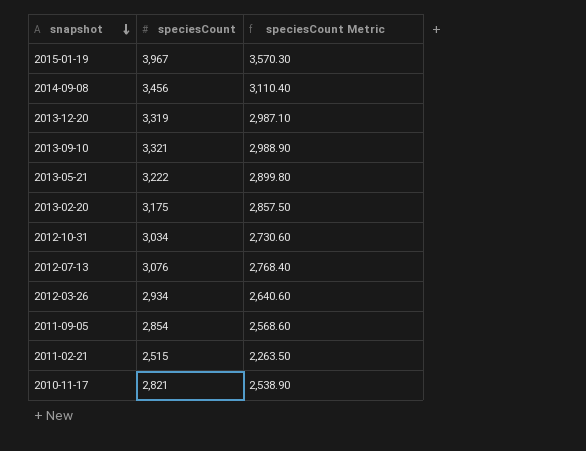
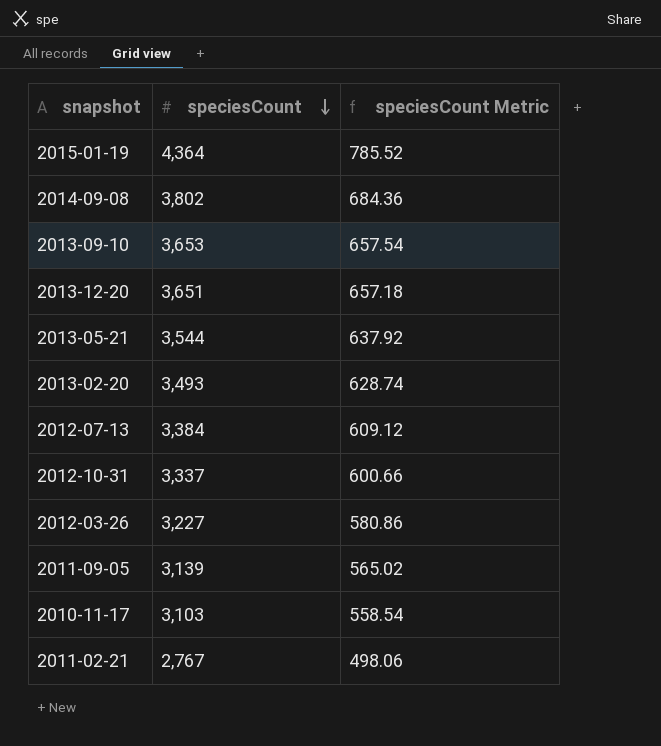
row order: snapshot descending -> speciesCount descending
column speciesCount Metric | formula: [speciesCount] * 0.9 -> [speciesCount] * 0.18
2015-01-19 | speciesCount: 3,967 -> 4,364
2014-09-08 | speciesCount: 3,456 -> 3,802
2013-09-10 | speciesCount: 3,321 -> 3,653
2013-12-20 | speciesCount: 3,319 -> 3,651
2013-05-21 | speciesCount: 3,222 -> 3,544
2013-02-20 | speciesCount: 3,175 -> 3,493
2012-07-13 | speciesCount: 3,076 -> 3,384
2012-10-31 | speciesCount: 3,034 -> 3,337
2012-03-26 | speciesCount: 2,934 -> 3,227
2011-09-05 | speciesCount: 2,854 -> 3,139
2010-11-17 | speciesCount: 2,821 -> 3,103
2011-02-21 | speciesCount: 2,515 -> 2,767

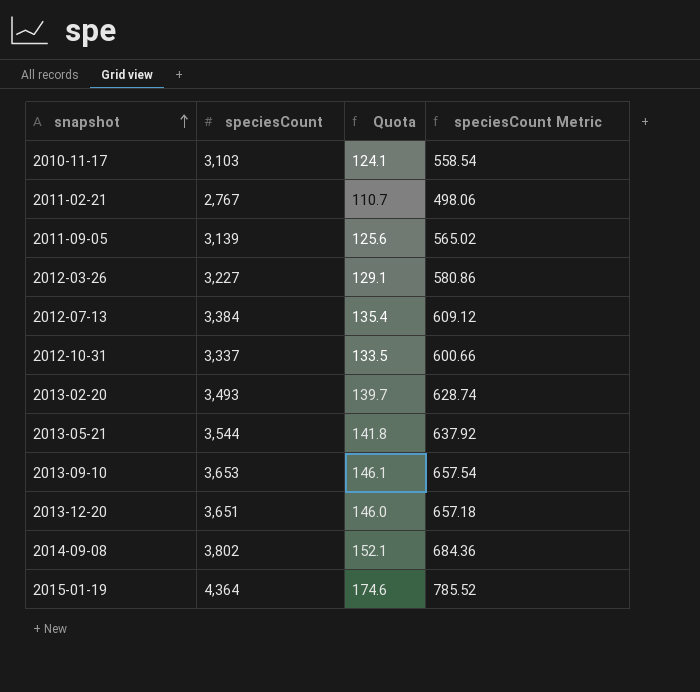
row order: speciesCount descending -> snapshot ascending
column Quota | formula: none -> [speciesCount] * 0.04

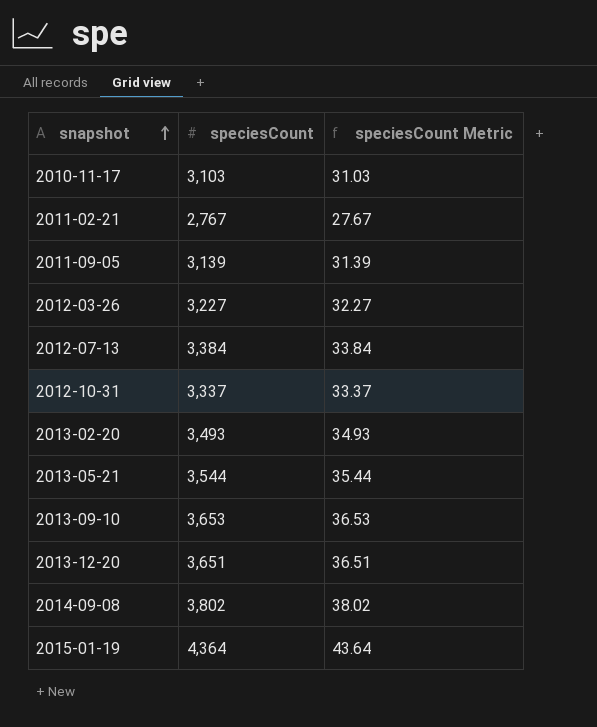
column Quota | formula: [speciesCount] * 0.04 -> none
column speciesCount Metric | formula: [speciesCount] * 0.18 -> [speciesCount] * 0.01

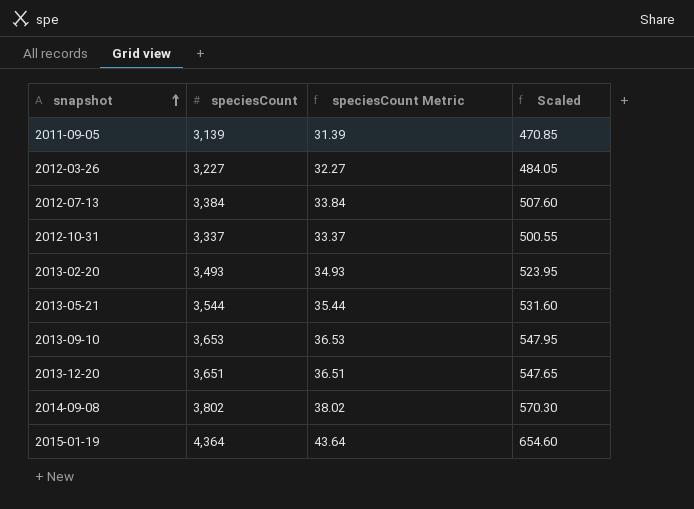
column Scaled | formula: none -> [speciesCount] * 0.15
row 2010-11-17: 3,103 | 31.03 -> none
row 2011-02-21: 2,767 | 27.67 -> none

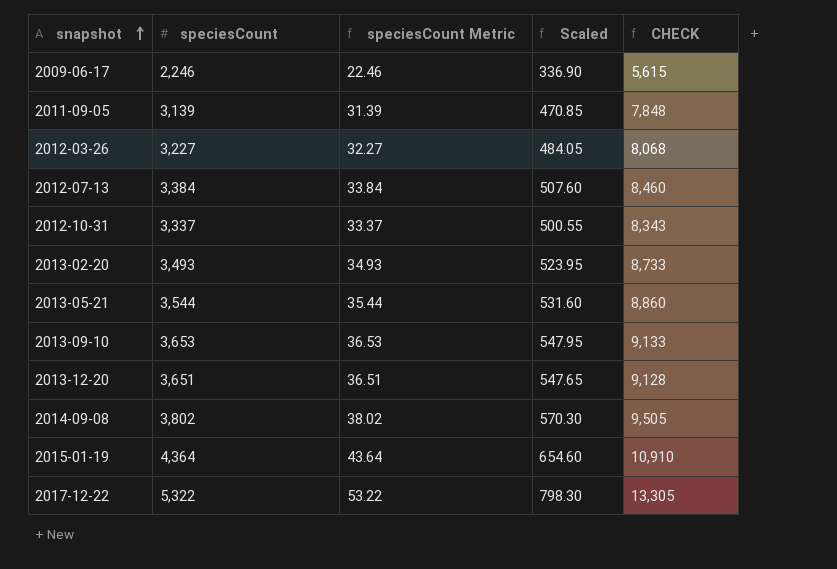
column CHECK | formula: none -> [speciesCount] * 2.5
row 2009-06-17: none -> 2,246 | 22.46 | 336.90 | 5,615
row 2017-12-22: none -> 5,322 | 53.22 | 798.30 | 13,305

